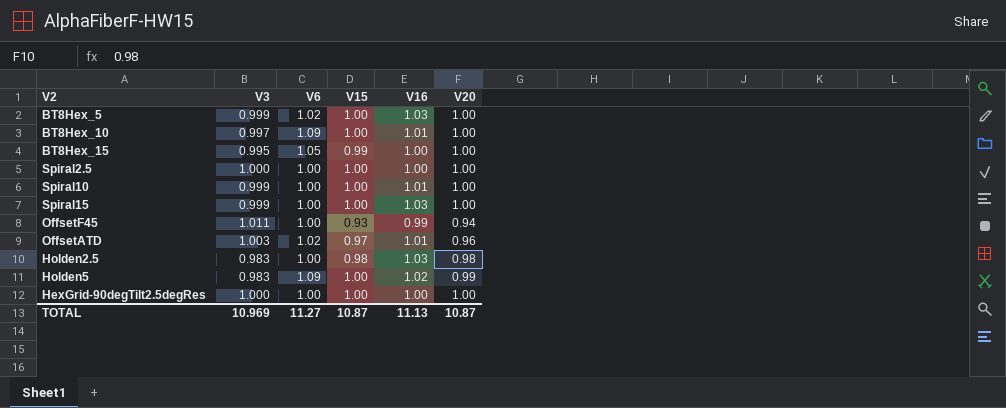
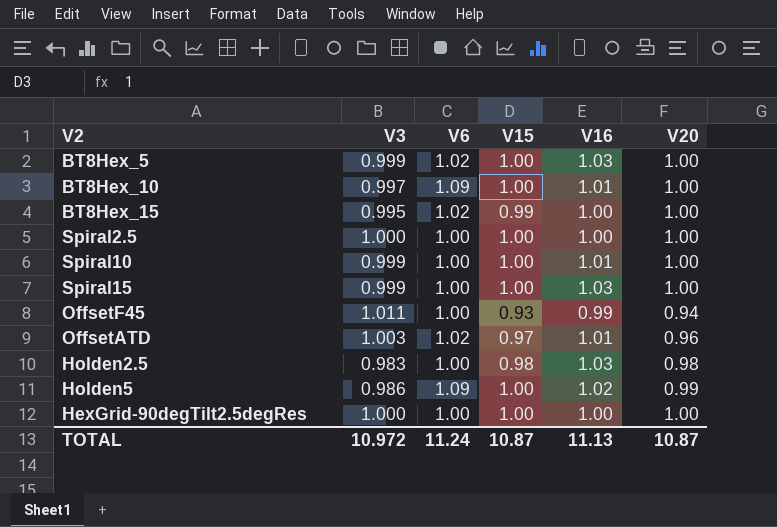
BT8Hex_15 | V6: 1.05 -> 1.02
Holden5 | V3: 0.983 -> 0.986
TOTAL | V3: 10.969 -> 10.972
TOTAL | V6: 11.27 -> 11.24

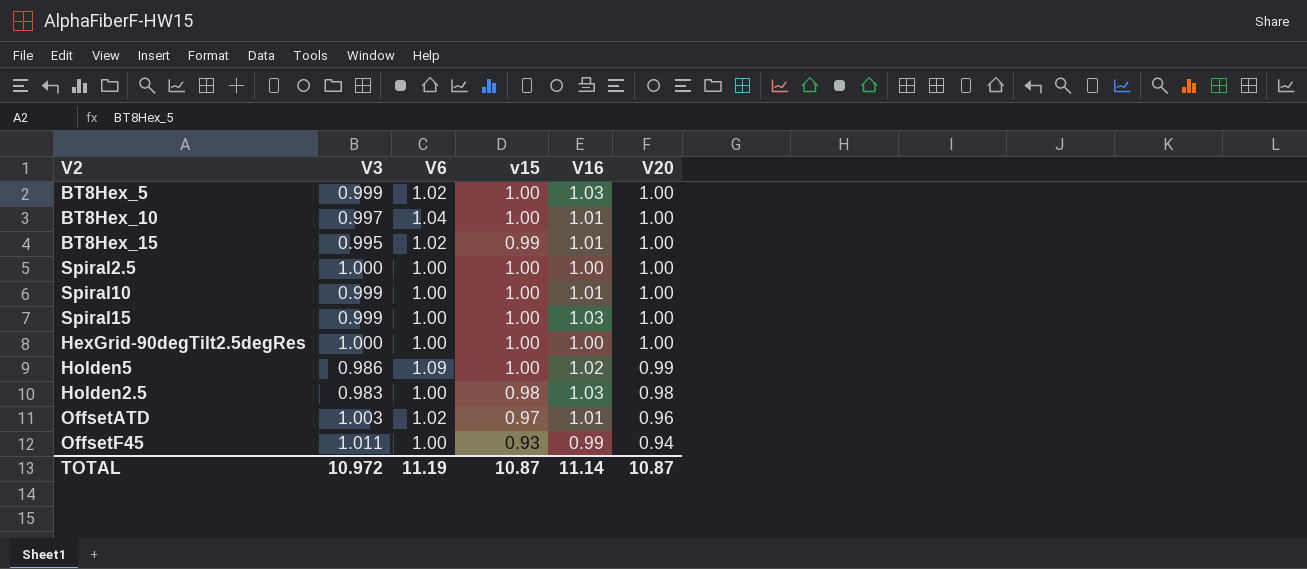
row order: none -> V20 descending
column name: V15 -> v15
BT8Hex_10 | V6: 1.09 -> 1.04
BT8Hex_15 | V16: 1.00 -> 1.01
TOTAL | V6: 11.24 -> 11.19
TOTAL | V16: 11.13 -> 11.14

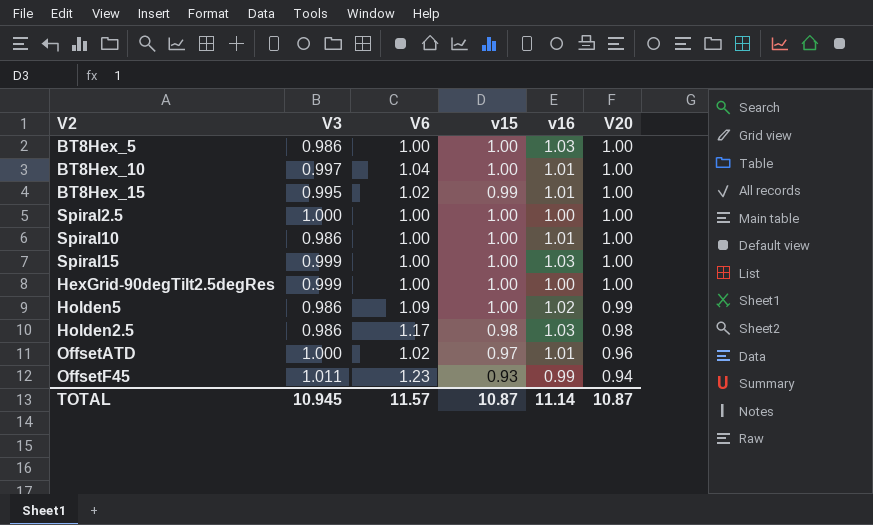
column name: V16 -> v16
BT8Hex_5 | V3: 0.999 -> 0.986
BT8Hex_5 | V6: 1.02 -> 1.00
Spiral10 | V3: 0.999 -> 0.986
HexGrid-90degTilt2.5degRes | V3: 1.000 -> 0.999
Holden2.5 | V3: 0.983 -> 0.986
Holden2.5 | V6: 1.00 -> 1.17
OffsetATD | V3: 1.003 -> 1.000
OffsetF45 | V6: 1.00 -> 1.23
TOTAL | V3: 10.972 -> 10.945
TOTAL | V6: 11.19 -> 11.57

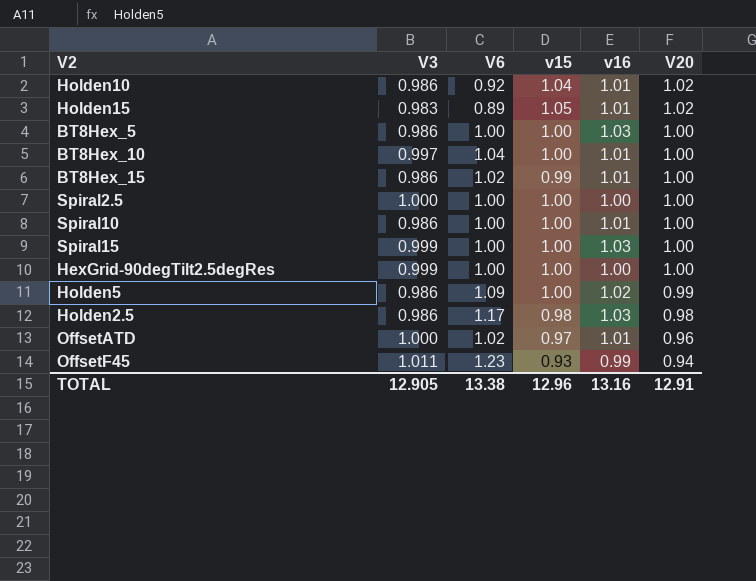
row Holden10: none -> 0.986 | 0.92 | 1.04 | 1.01 | 1.02
row Holden15: none -> 0.983 | 0.89 | 1.05 | 1.01 | 1.02
BT8Hex_15 | V3: 0.995 -> 0.986
TOTAL | V3: 10.945 -> 12.905
TOTAL | V6: 11.57 -> 13.38
TOTAL | v15: 10.87 -> 12.96
TOTAL | v16: 11.14 -> 13.16
TOTAL | V20: 10.87 -> 12.91

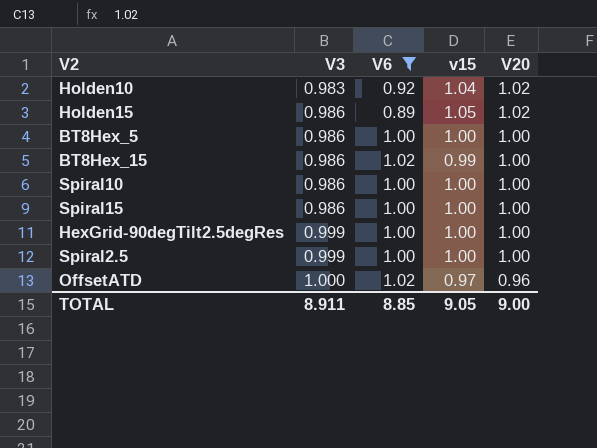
filter: none -> V6 <= 1.02
row order: V20 descending -> V3 ascending
column v16 | position: 5 -> none
Holden10 | V3: 0.986 -> 0.983
Holden15 | V3: 0.983 -> 0.986
Spiral15 | V3: 0.999 -> 0.986
Spiral2.5 | V3: 1.000 -> 0.999
TOTAL | V3: 12.905 -> 8.911
TOTAL | V6: 13.38 -> 8.85
TOTAL | v15: 12.96 -> 9.05
TOTAL | V20: 12.91 -> 9.00

